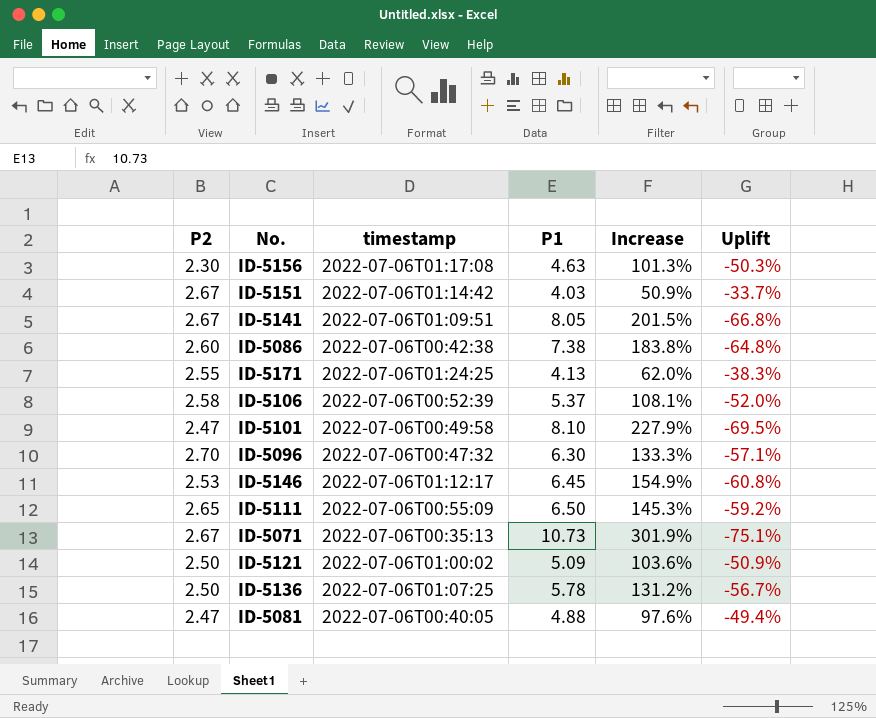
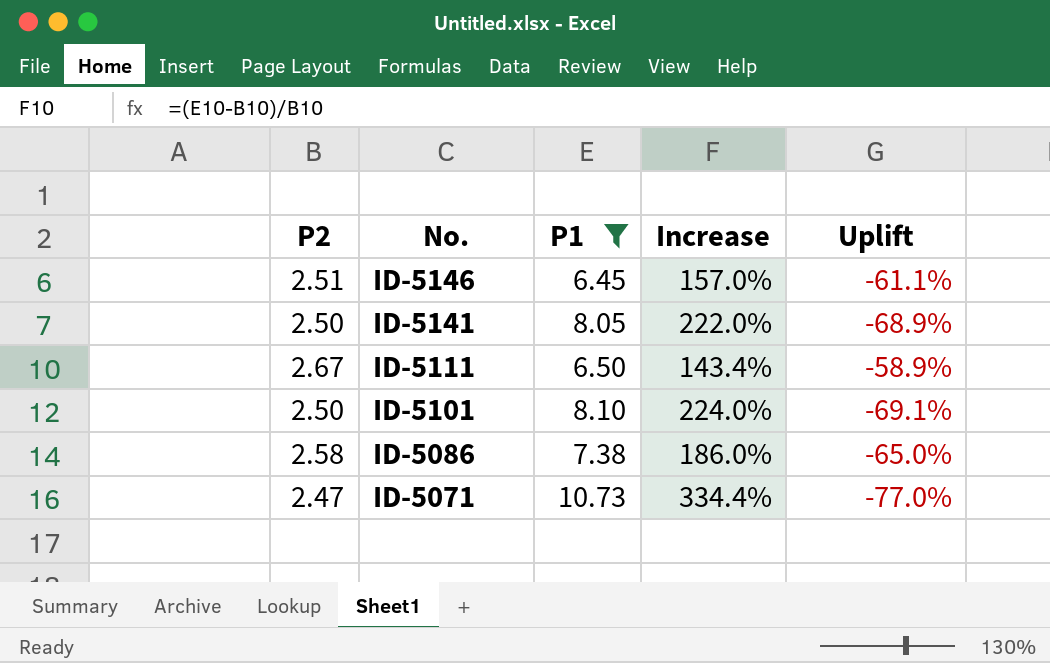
filter: none -> P1 >= 6.45
row order: none -> No. descending
column timestamp | position: 3 -> none
ID-5146 | P2: 2.53 -> 2.51
ID-5146 | Increase: 154.9% -> 157.0%
ID-5146 | Uplift: -60.8% -> -61.1%
ID-5141 | P2: 2.67 -> 2.50
ID-5141 | Increase: 201.5% -> 222.0%
ID-5141 | Uplift: -66.8% -> -68.9%
ID-5111 | P2: 2.65 -> 2.67
ID-5111 | Increase: 145.3% -> 143.4%
ID-5111 | Uplift: -59.2% -> -58.9%
ID-5101 | P2: 2.47 -> 2.50
ID-5101 | Increase: 227.9% -> 224.0%
ID-5101 | Uplift: -69.5% -> -69.1%
ID-5086 | P2: 2.60 -> 2.58
ID-5086 | Increase: 183.8% -> 186.0%
ID-5086 | Uplift: -64.8% -> -65.0%
ID-5071 | P2: 2.67 -> 2.47
ID-5071 | Increase: 301.9% -> 334.4%
ID-5071 | Uplift: -75.1% -> -77.0%

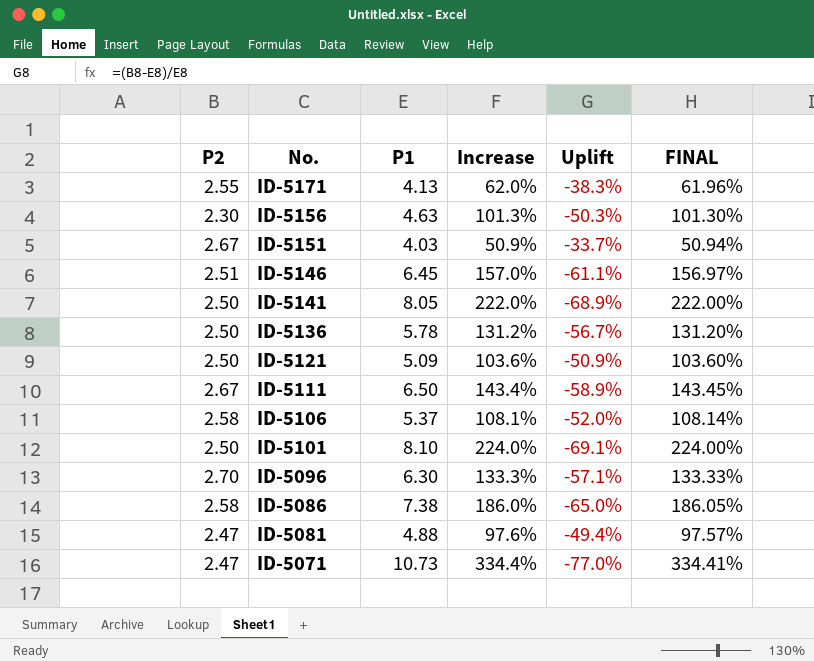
filter: P1 >= 6.45 -> none
column FINAL | formula: none -> ([P1] - [P2]) / [P2]

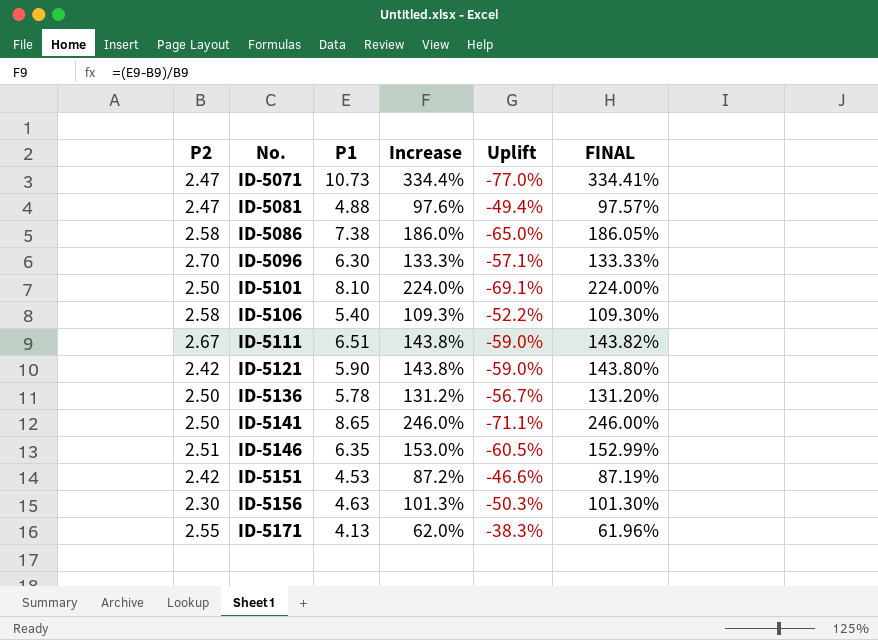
row order: No. descending -> No. ascending
ID-5106 | P1: 5.37 -> 5.40
ID-5106 | Increase: 108.1% -> 109.3%
ID-5106 | Uplift: -52.0% -> -52.2%
ID-5106 | FINAL: 108.14% -> 109.30%
ID-5111 | P1: 6.50 -> 6.51
ID-5111 | Increase: 143.4% -> 143.8%
ID-5111 | Uplift: -58.9% -> -59.0%
ID-5111 | FINAL: 143.45% -> 143.82%
ID-5121 | P2: 2.50 -> 2.42
ID-5121 | P1: 5.09 -> 5.90
ID-5121 | Increase: 103.6% -> 143.8%
ID-5121 | Uplift: -50.9% -> -59.0%
ID-5121 | FINAL: 103.60% -> 143.80%
ID-5141 | P1: 8.05 -> 8.65
ID-5141 | Increase: 222.0% -> 246.0%
ID-5141 | Uplift: -68.9% -> -71.1%
ID-5141 | FINAL: 222.00% -> 246.00%
ID-5146 | P1: 6.45 -> 6.35
ID-5146 | Increase: 157.0% -> 153.0%
ID-5146 | Uplift: -61.1% -> -60.5%
ID-5146 | FINAL: 156.97% -> 152.99%
ID-5151 | P2: 2.67 -> 2.42
ID-5151 | P1: 4.03 -> 4.53
ID-5151 | Increase: 50.9% -> 87.2%
ID-5151 | Uplift: -33.7% -> -46.6%
ID-5151 | FINAL: 50.94% -> 87.19%

